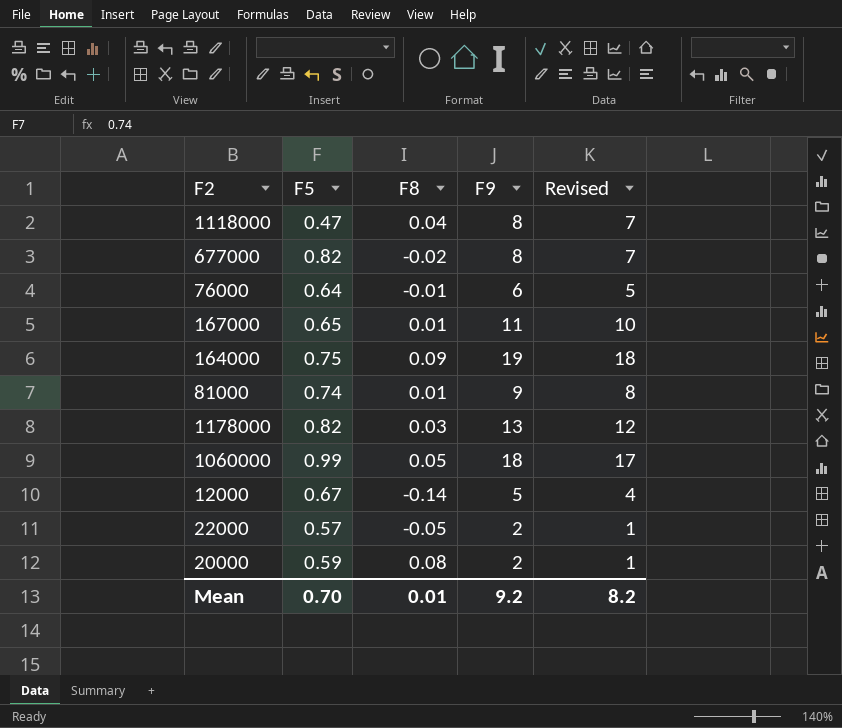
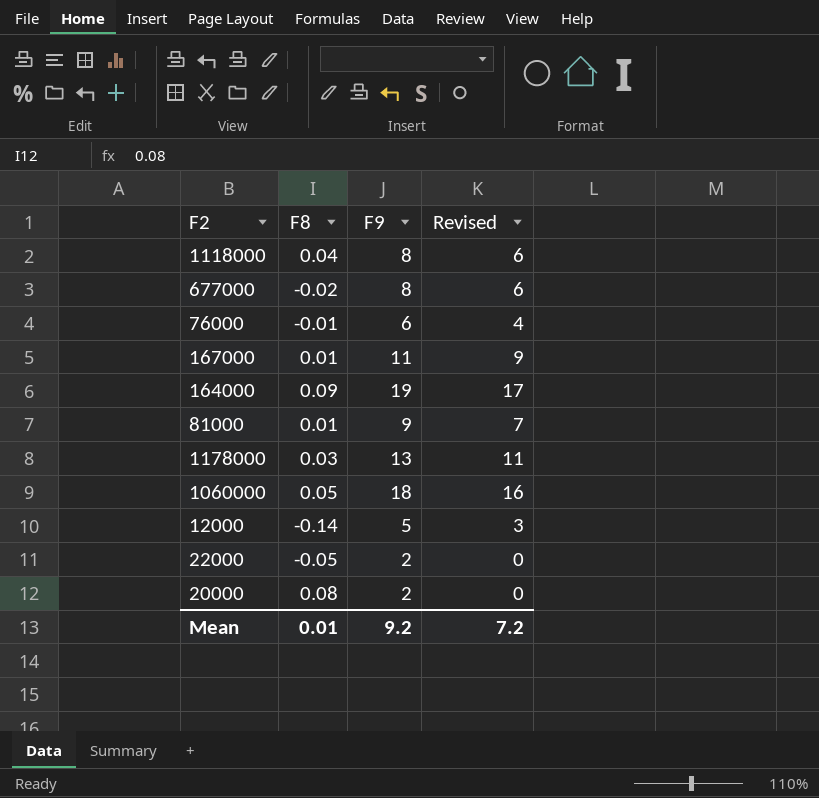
column F5 | position: 2 -> none
column Revised | formula: [F9] - 1 -> [F9] - 2
Mean | Revised: 8.2 -> 7.2

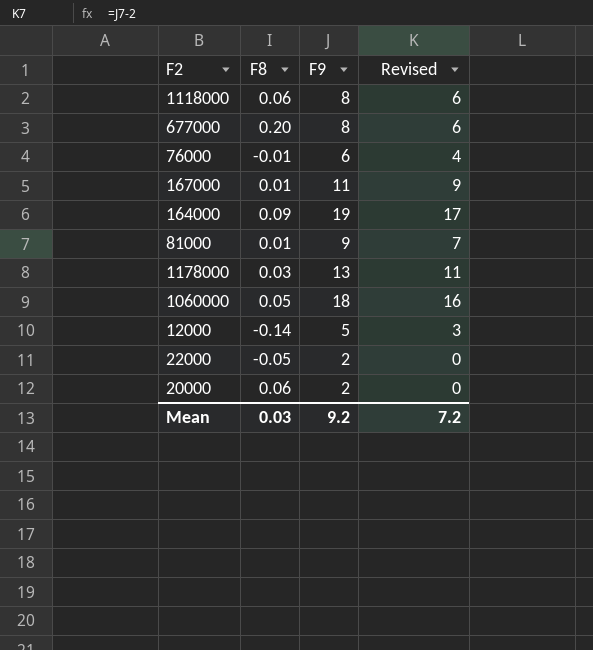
1118000 | F8: 0.04 -> 0.06
677000 | F8: -0.02 -> 0.20
20000 | F8: 0.08 -> 0.06
Mean | F8: 0.01 -> 0.03

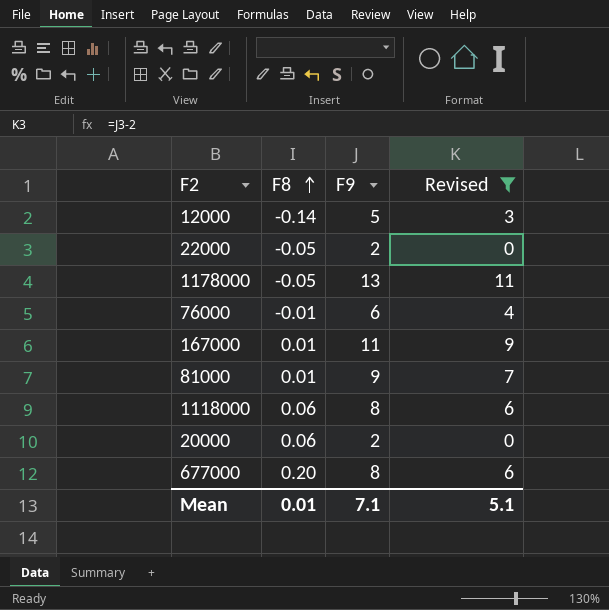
filter: none -> Revised <= 11
row order: none -> F8 ascending
1178000 | F8: 0.03 -> -0.05
Mean | F8: 0.03 -> 0.01
Mean | F9: 9.2 -> 7.1
Mean | Revised: 7.2 -> 5.1

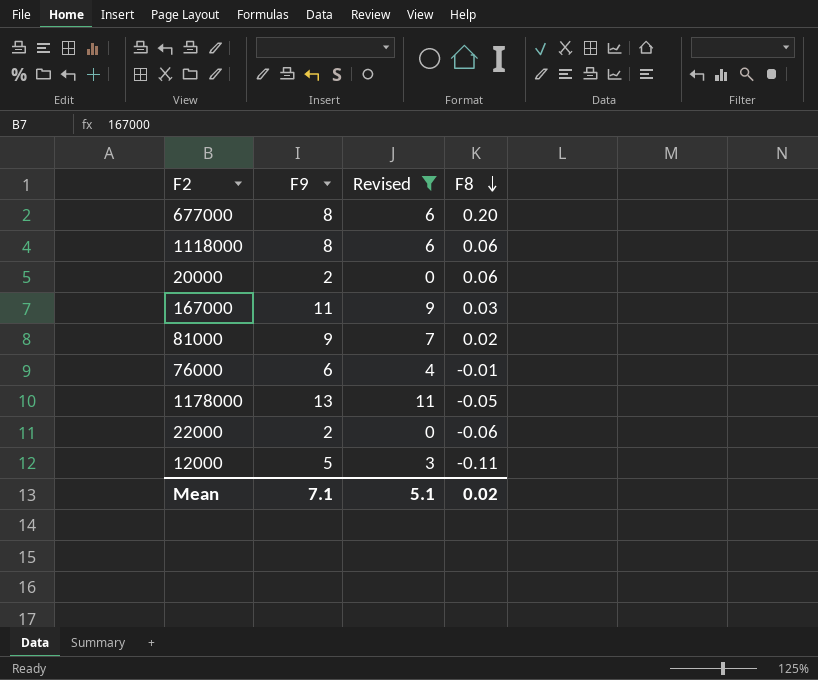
row order: F8 ascending -> F8 descending
column F8 | position: 2 -> 4
167000 | F8: 0.01 -> 0.03
81000 | F8: 0.01 -> 0.02
22000 | F8: -0.05 -> -0.06
12000 | F8: -0.14 -> -0.11
Mean | F8: 0.01 -> 0.02

